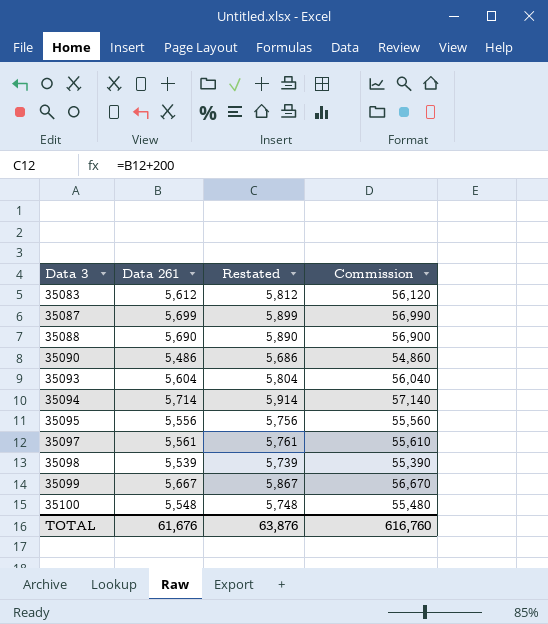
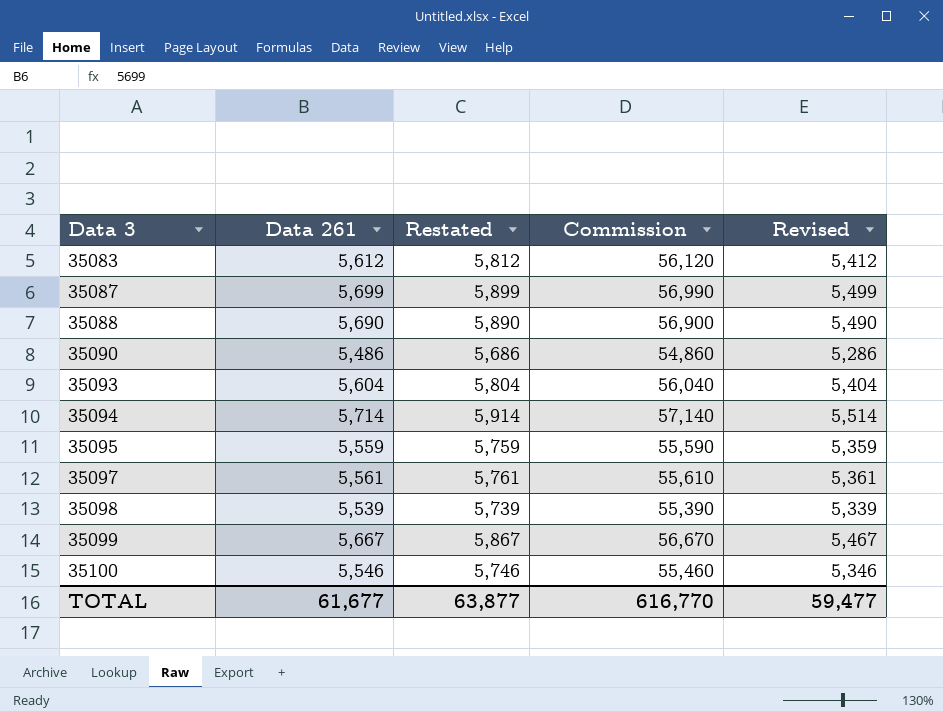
column Revised | formula: none -> [Data 261] - 200
35095 | Data 261: 5,556 -> 5,559
35095 | Restated: 5,756 -> 5,759
35095 | Commission: 55,560 -> 55,590
35100 | Data 261: 5,548 -> 5,546
35100 | Restated: 5,748 -> 5,746
35100 | Commission: 55,480 -> 55,460
TOTAL | Data 261: 61,676 -> 61,677
TOTAL | Restated: 63,876 -> 63,877
TOTAL | Commission: 616,760 -> 616,770

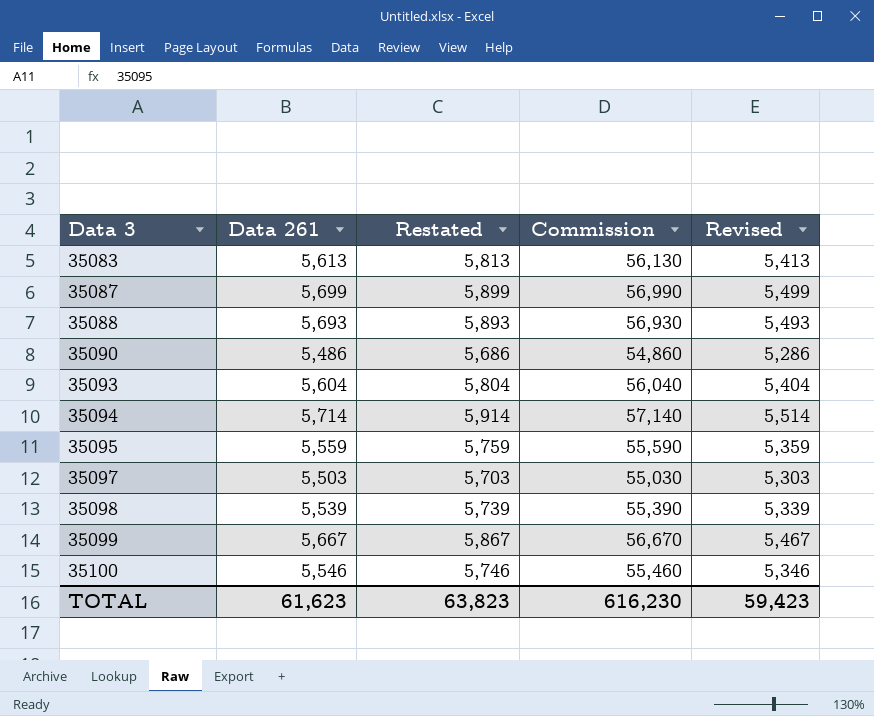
35083 | Data 261: 5,612 -> 5,613
35083 | Restated: 5,812 -> 5,813
35083 | Commission: 56,120 -> 56,130
35083 | Revised: 5,412 -> 5,413
35088 | Data 261: 5,690 -> 5,693
35088 | Restated: 5,890 -> 5,893
35088 | Commission: 56,900 -> 56,930
35088 | Revised: 5,490 -> 5,493
35097 | Data 261: 5,561 -> 5,503
35097 | Restated: 5,761 -> 5,703
35097 | Commission: 55,610 -> 55,030
35097 | Revised: 5,361 -> 5,303
TOTAL | Data 261: 61,677 -> 61,623
TOTAL | Restated: 63,877 -> 63,823
TOTAL | Commission: 616,770 -> 616,230
TOTAL | Revised: 59,477 -> 59,423

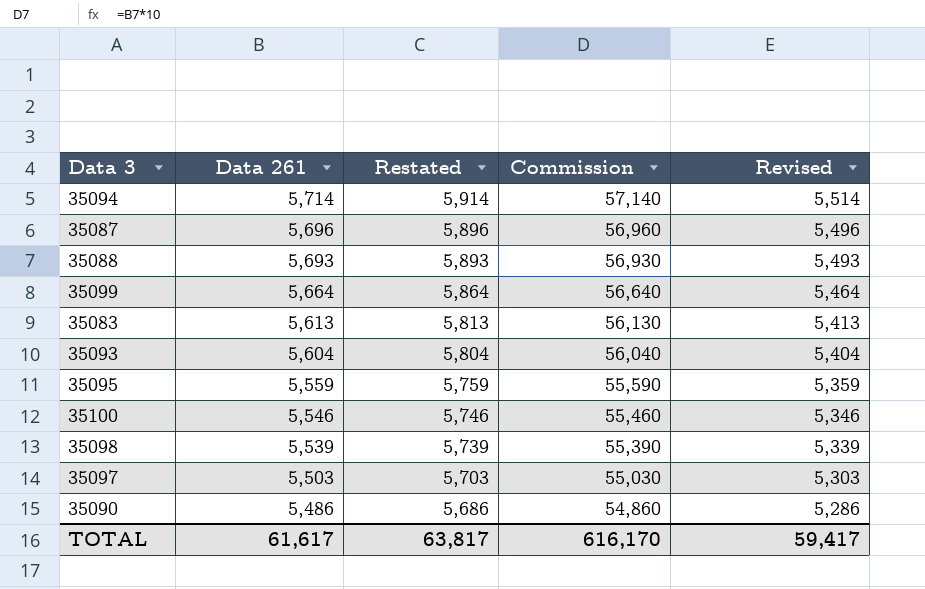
row order: Data 3 ascending -> Data 261 descending
35087 | Data 261: 5,699 -> 5,696
35087 | Restated: 5,899 -> 5,896
35087 | Commission: 56,990 -> 56,960
35087 | Revised: 5,499 -> 5,496
35099 | Data 261: 5,667 -> 5,664
35099 | Restated: 5,867 -> 5,864
35099 | Commission: 56,670 -> 56,640
35099 | Revised: 5,467 -> 5,464
TOTAL | Data 261: 61,623 -> 61,617
TOTAL | Restated: 63,823 -> 63,817
TOTAL | Commission: 616,230 -> 616,170
TOTAL | Revised: 59,423 -> 59,417

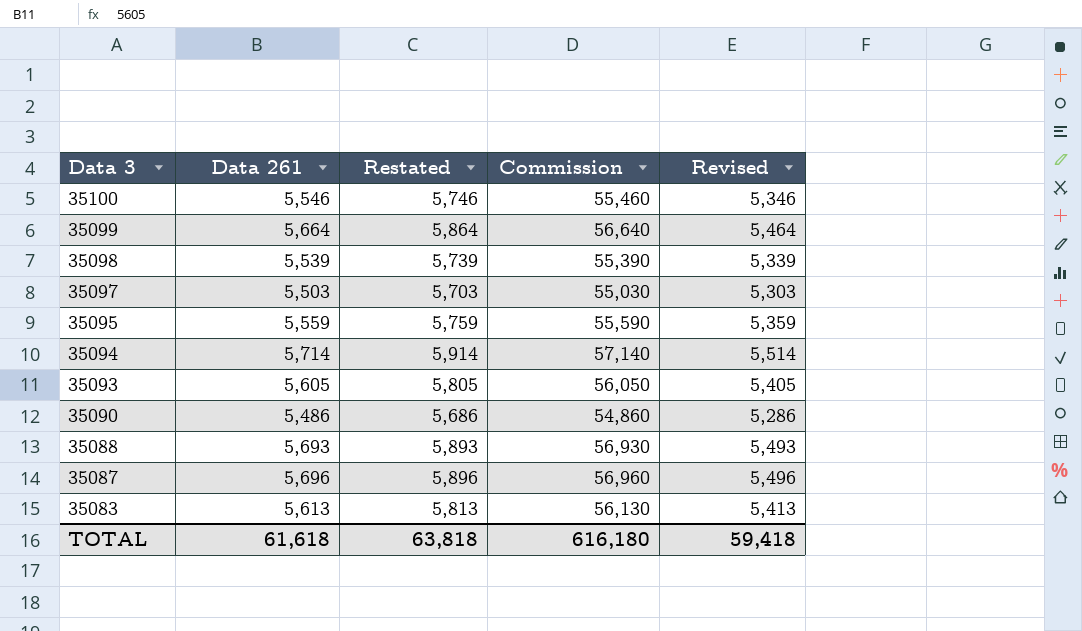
row order: Data 261 descending -> Data 3 descending
35093 | Data 261: 5,604 -> 5,605
35093 | Restated: 5,804 -> 5,805
35093 | Commission: 56,040 -> 56,050
35093 | Revised: 5,404 -> 5,405
TOTAL | Data 261: 61,617 -> 61,618
TOTAL | Restated: 63,817 -> 63,818
TOTAL | Commission: 616,170 -> 616,180
TOTAL | Revised: 59,417 -> 59,418

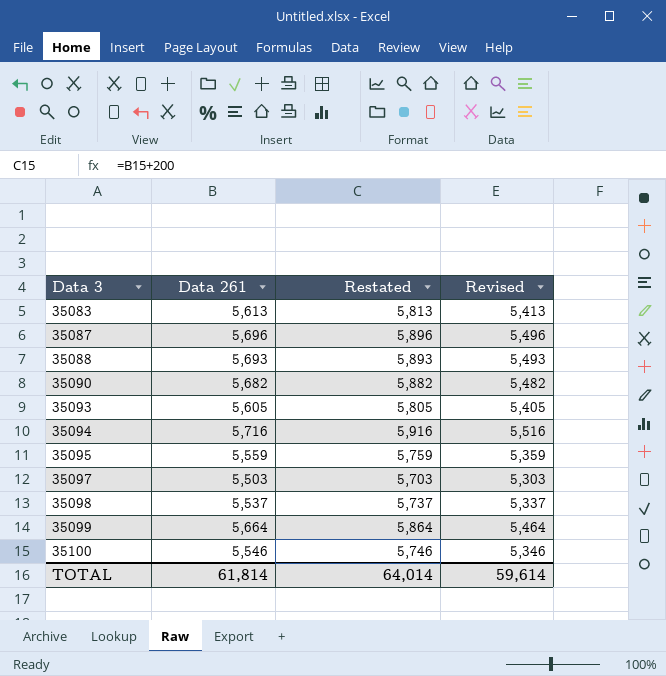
row order: Data 3 descending -> Data 3 ascending
column Commission | formula: [Data 261] * 10 -> none
35090 | Data 261: 5,486 -> 5,682
35090 | Restated: 5,686 -> 5,882
35090 | Revised: 5,286 -> 5,482
35094 | Data 261: 5,714 -> 5,716
35094 | Restated: 5,914 -> 5,916
35094 | Revised: 5,514 -> 5,516
35098 | Data 261: 5,539 -> 5,537
35098 | Restated: 5,739 -> 5,737
35098 | Revised: 5,339 -> 5,337
TOTAL | Data 261: 61,618 -> 61,814
TOTAL | Restated: 63,818 -> 64,014
TOTAL | Revised: 59,418 -> 59,614

